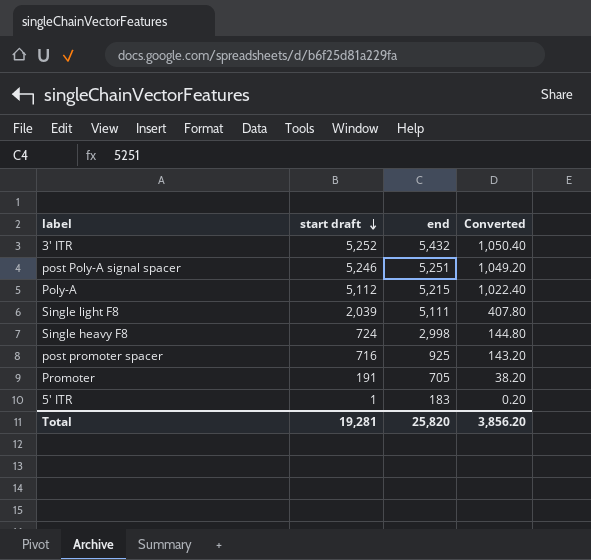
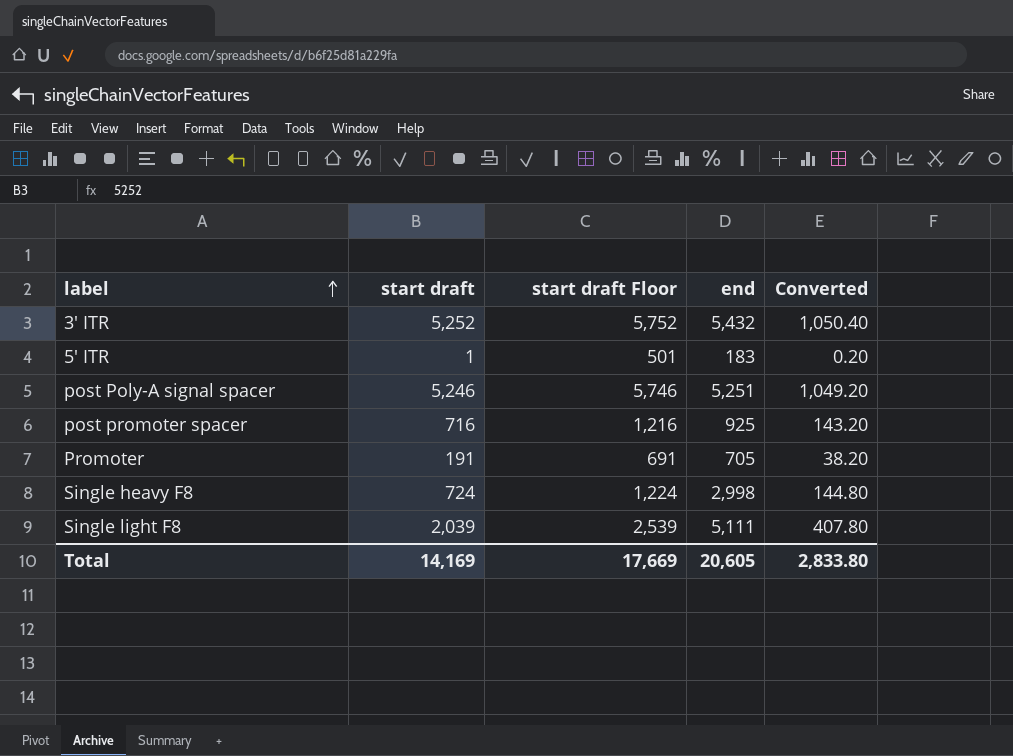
row order: start draft descending -> label ascending
column start draft Floor | formula: none -> [start draft] + 500
row Poly-A: 5,112 | 5,215 | 1,022.40 -> none
Total | start draft: 19,281 -> 14,169
Total | end: 25,820 -> 20,605
Total | Converted: 3,856.20 -> 2,833.80

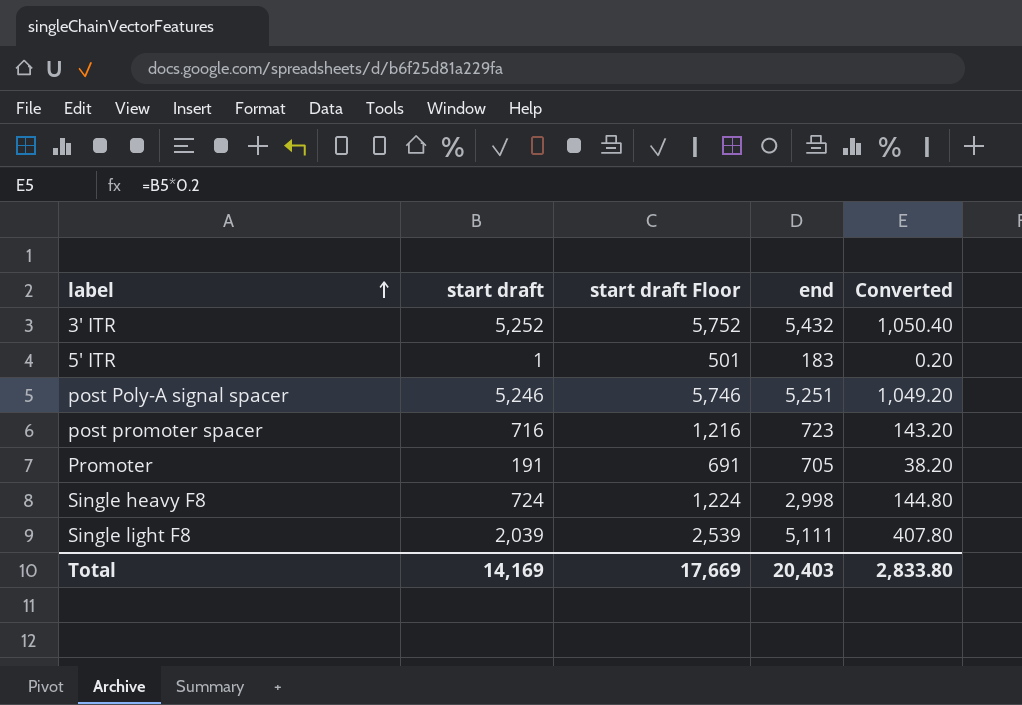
post promoter spacer | end: 925 -> 723
Total | end: 20,605 -> 20,403

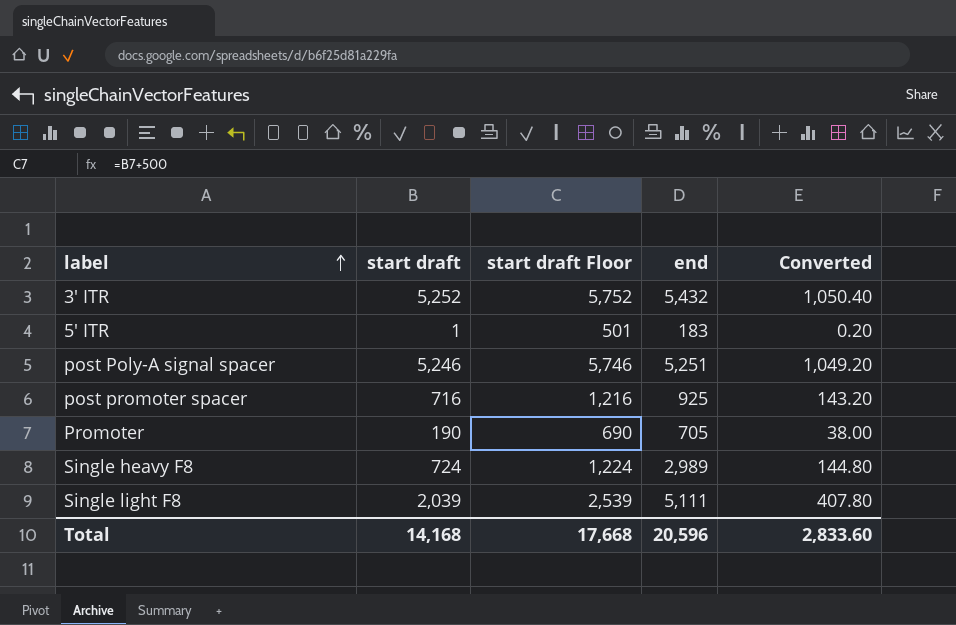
post promoter spacer | end: 723 -> 925
Promoter | start draft: 191 -> 190
Promoter | start draft Floor: 691 -> 690
Promoter | Converted: 38.20 -> 38.00
Single heavy F8 | end: 2,998 -> 2,989
Total | start draft: 14,169 -> 14,168
Total | start draft Floor: 17,669 -> 17,668
Total | end: 20,403 -> 20,596
Total | Converted: 2,833.80 -> 2,833.60

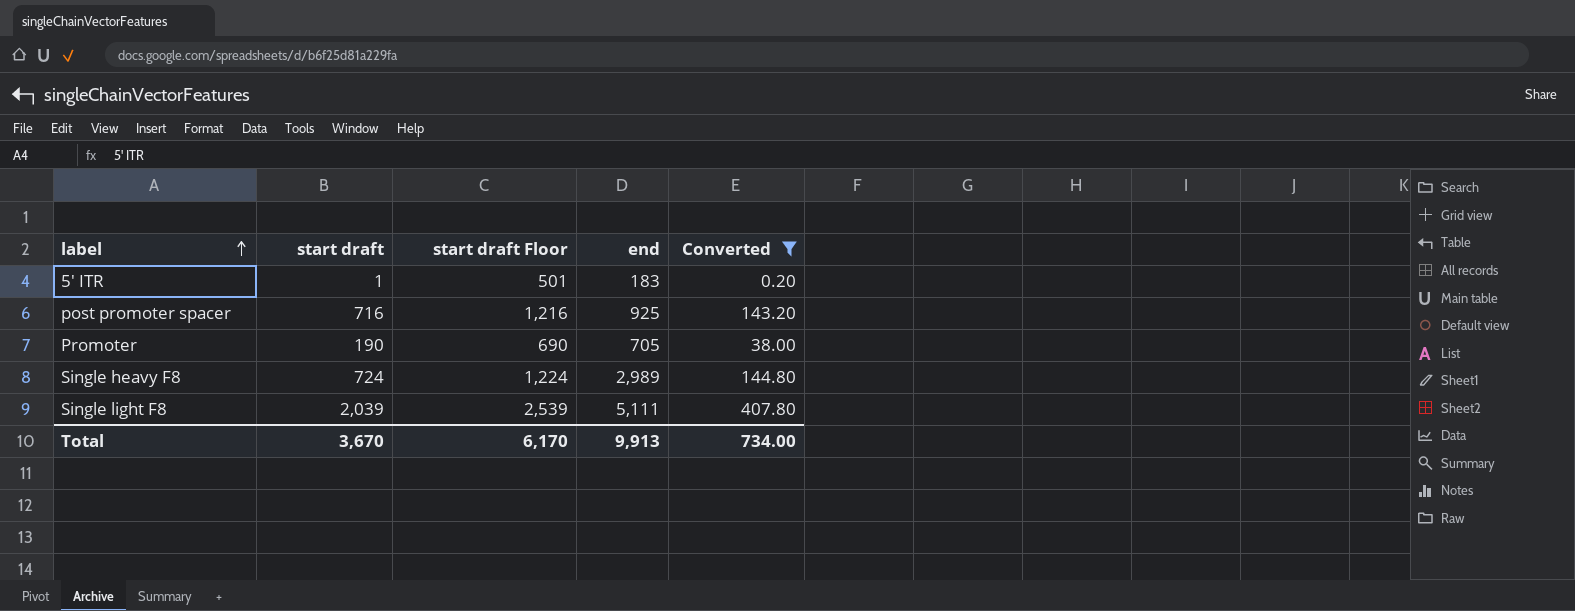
filter: none -> Converted <= 407.80
Total | start draft: 14,168 -> 3,670
Total | start draft Floor: 17,668 -> 6,170
Total | end: 20,596 -> 9,913
Total | Converted: 2,833.60 -> 734.00

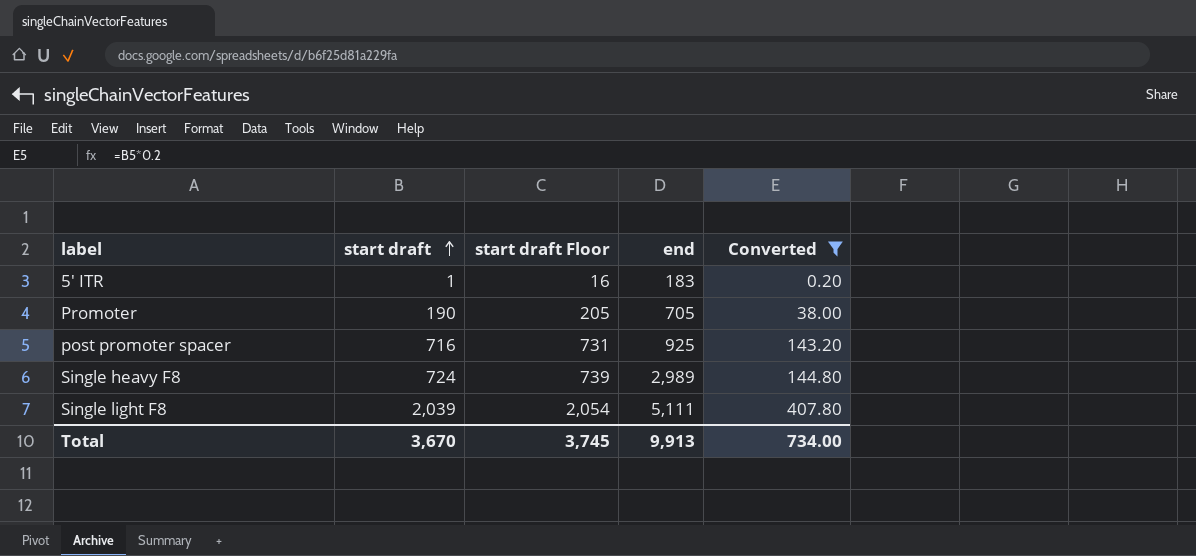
row order: label ascending -> start draft ascending
column start draft Floor | formula: [start draft] + 500 -> [start draft] + 15
Total | start draft Floor: 6,170 -> 3,745

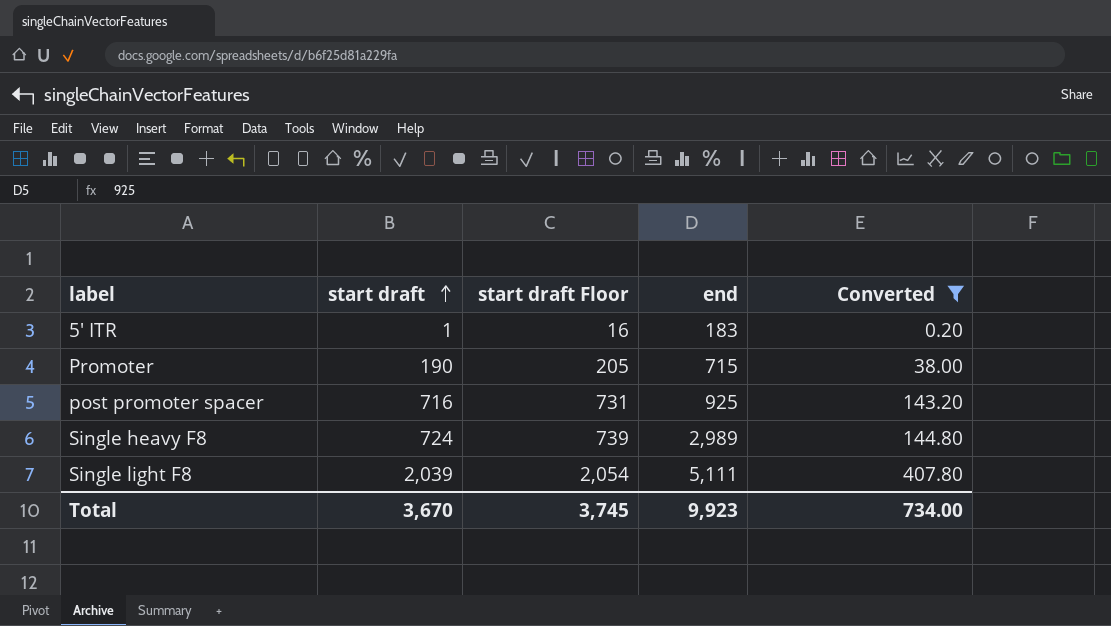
Promoter | end: 705 -> 715
Total | end: 9,913 -> 9,923

